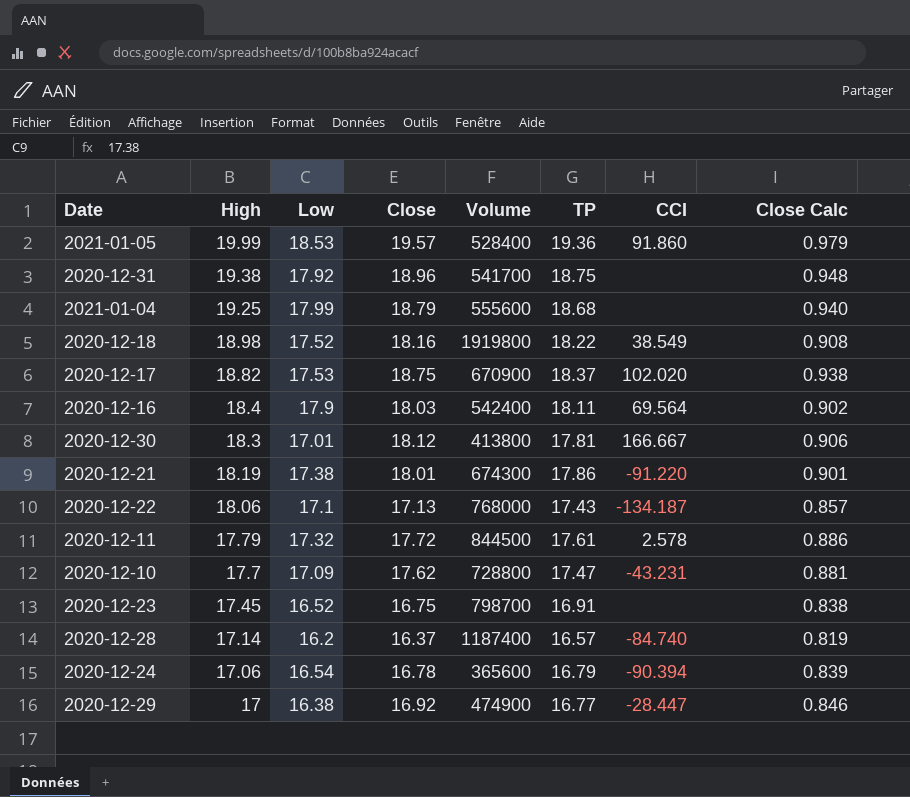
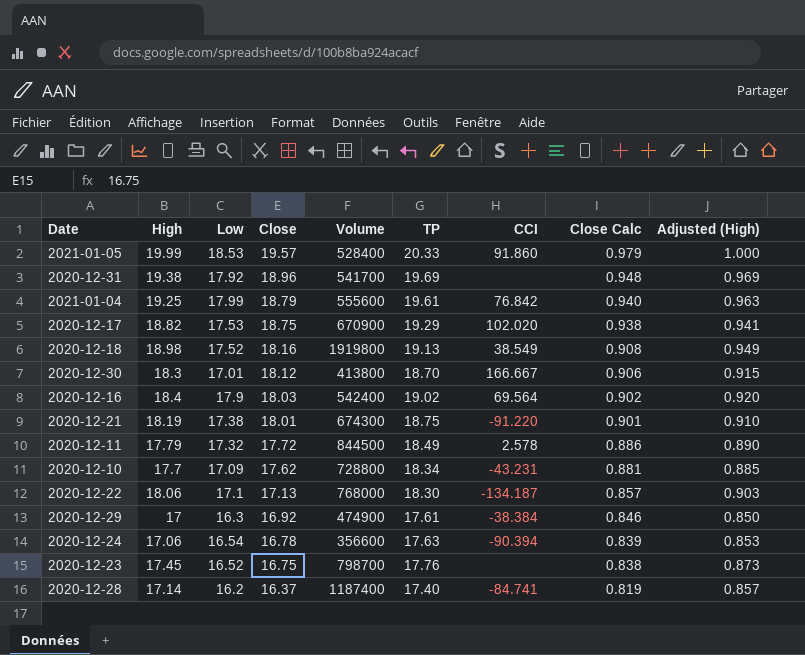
row order: High descending -> Close descending
column Adjusted (High) | formula: none -> [High] * 0.05
2021-01-05 | TP: 19.36 -> 20.33
2020-12-31 | TP: 18.75 -> 19.69
2021-01-04 | TP: 18.68 -> 19.61
2021-01-04 | CCI: none -> 76.842
2020-12-17 | TP: 18.37 -> 19.29
2020-12-18 | TP: 18.22 -> 19.13
2020-12-30 | TP: 17.81 -> 18.70
2020-12-16 | TP: 18.11 -> 19.02
2020-12-21 | TP: 17.86 -> 18.75
2020-12-11 | TP: 17.61 -> 18.49
2020-12-10 | TP: 17.47 -> 18.34
2020-12-22 | TP: 17.43 -> 18.30
2020-12-29 | Low: 16.38 -> 16.3
2020-12-29 | TP: 16.77 -> 17.61
2020-12-29 | CCI: -28.447 -> -38.384
2020-12-24 | Volume: 365600 -> 356600
2020-12-24 | TP: 16.79 -> 17.63
2020-12-23 | TP: 16.91 -> 17.76
2020-12-28 | TP: 16.57 -> 17.40
2020-12-28 | CCI: -84.740 -> -84.741

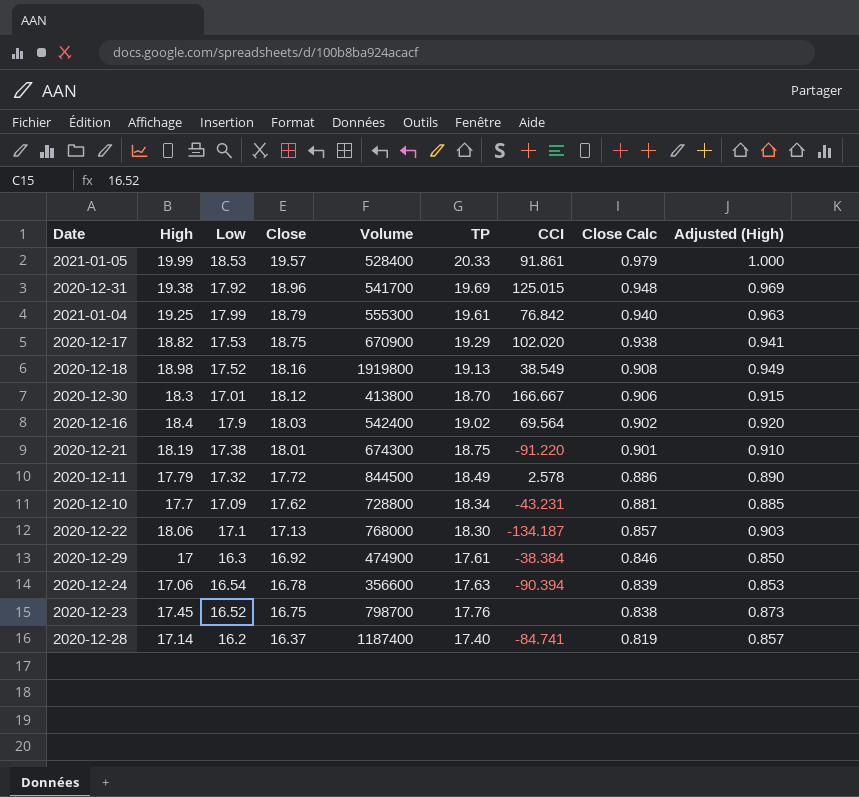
2021-01-05 | CCI: 91.860 -> 91.861
2020-12-31 | CCI: none -> 125.015
2021-01-04 | Volume: 555600 -> 555300

